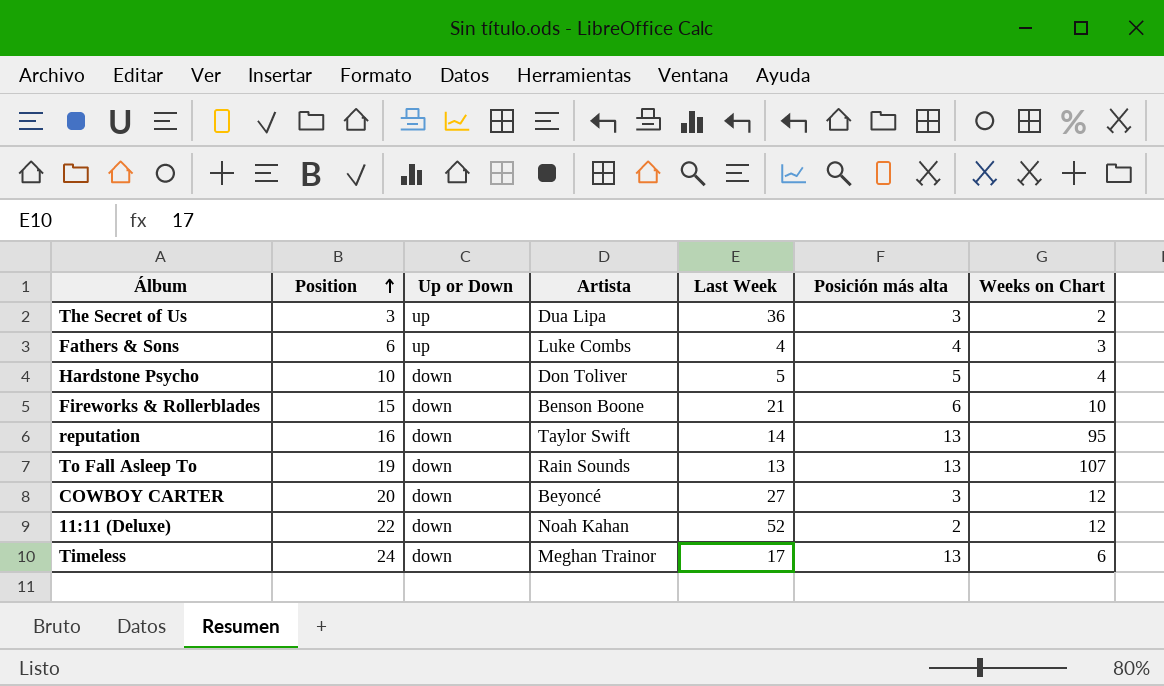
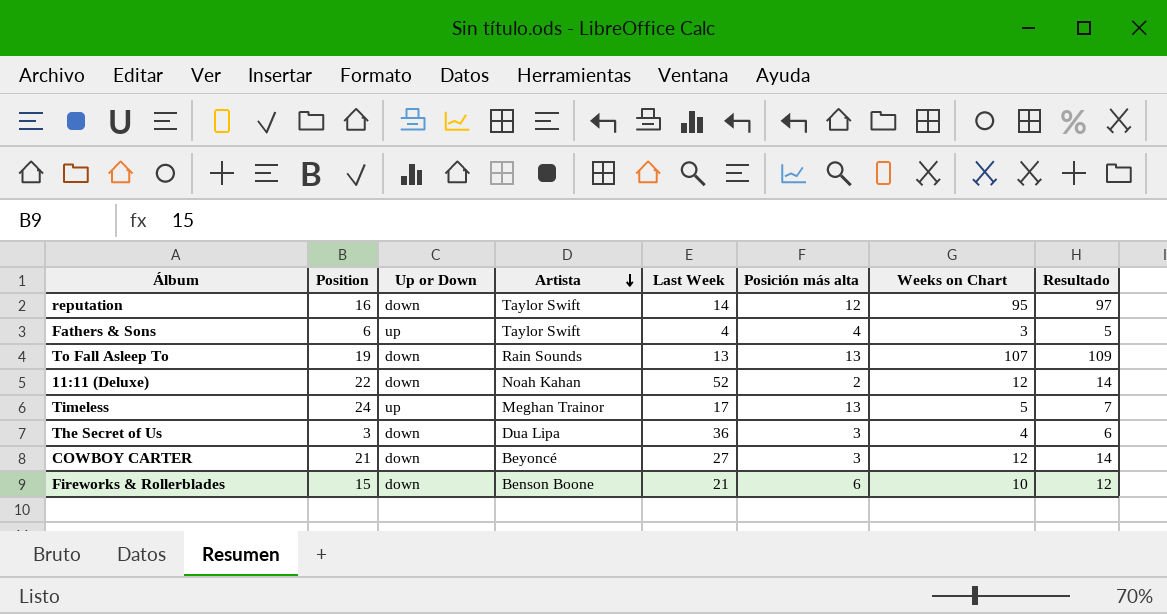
row order: Position ascending -> Artista descending
column Resultado | formula: none -> [Weeks on Chart] + 2
row Hardstone Psycho: 10 | down | Don Toliver | 5 | 5 | 4 -> none
reputation | Posición más alta: 13 -> 12
Fathers & Sons | Artista: Luke Combs -> Taylor Swift
Timeless | Up or Down: down -> up
Timeless | Weeks on Chart: 6 -> 5
The Secret of Us | Up or Down: up -> down
The Secret of Us | Weeks on Chart: 2 -> 4
COWBOY CARTER | Position: 20 -> 21

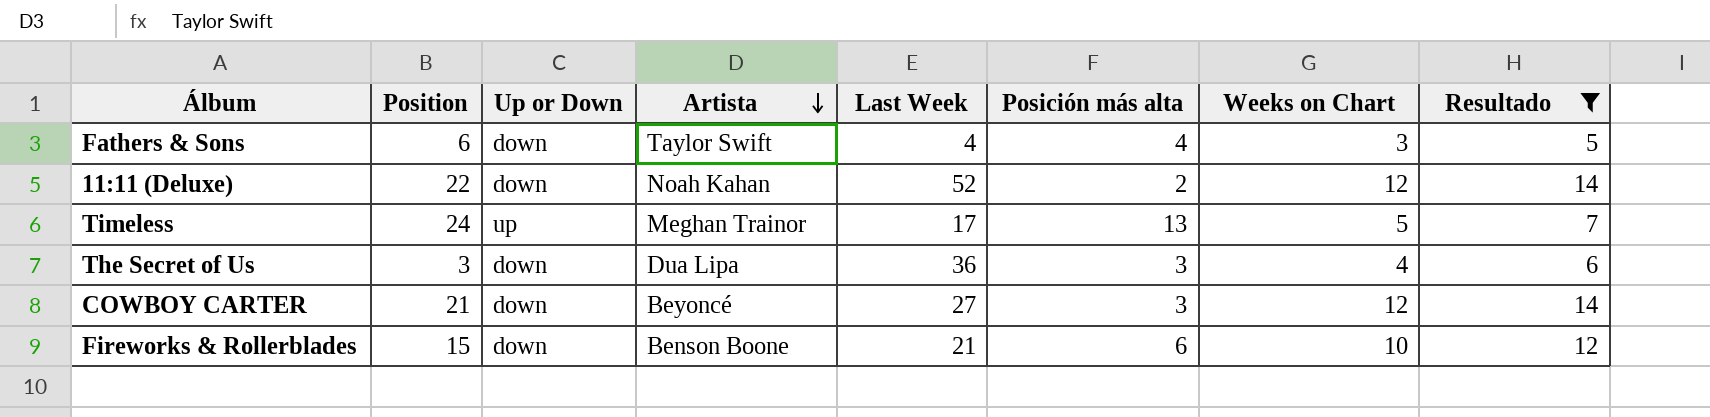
filter: none -> Resultado <= 14
Fathers & Sons | Up or Down: up -> down

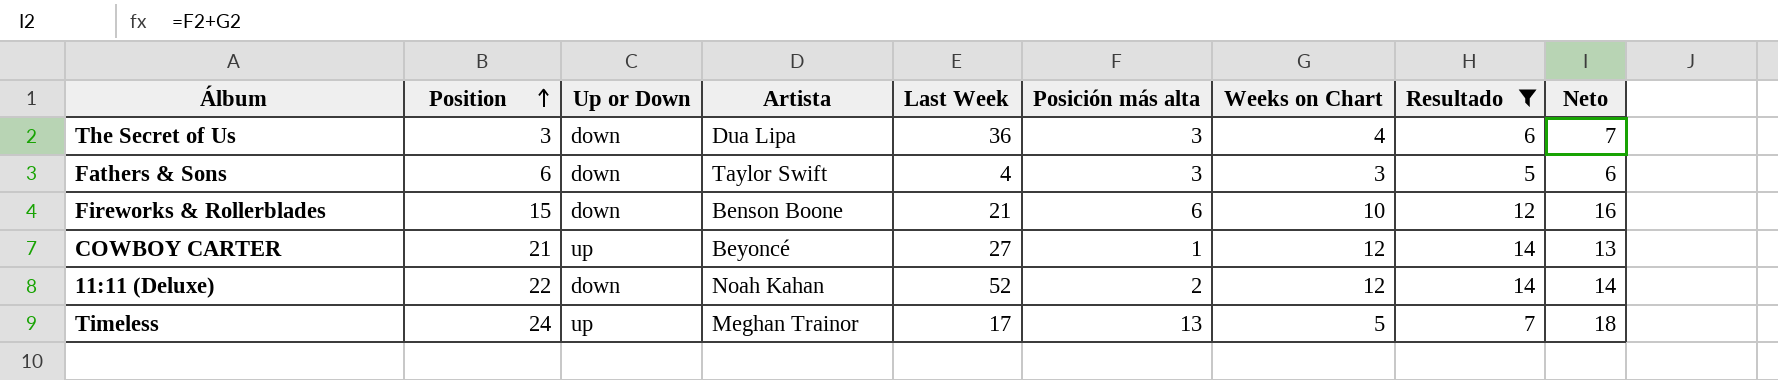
row order: Artista descending -> Position ascending
column Neto | formula: none -> [Posición más alta] + [Weeks on Chart]
Fathers & Sons | Posición más alta: 4 -> 3
COWBOY CARTER | Up or Down: down -> up
COWBOY CARTER | Posición más alta: 3 -> 1

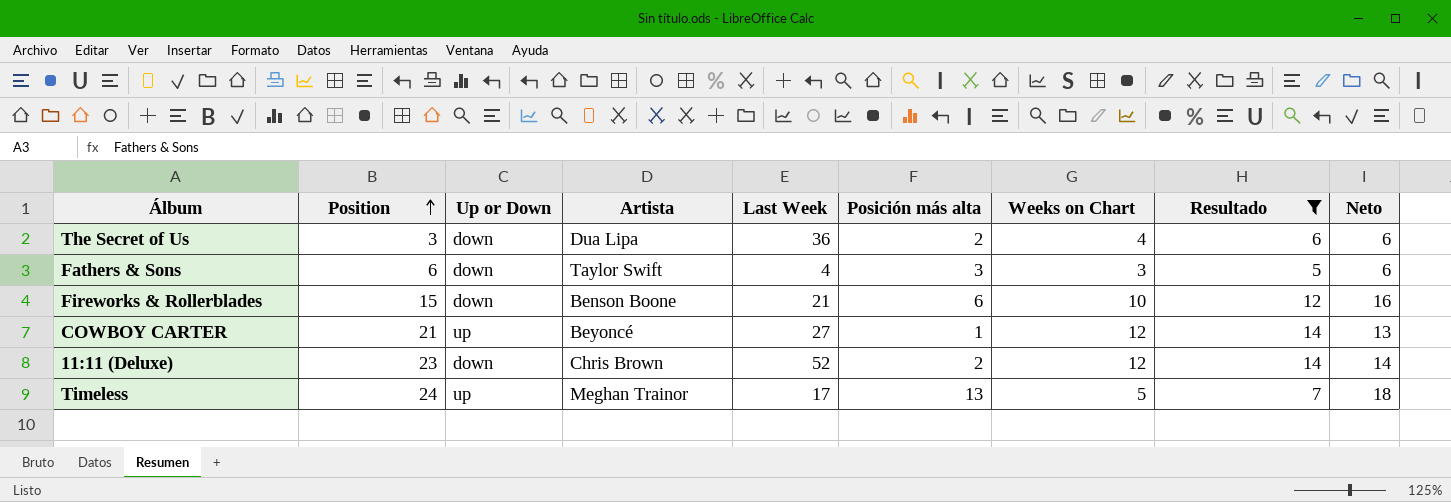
The Secret of Us | Posición más alta: 3 -> 2
The Secret of Us | Neto: 7 -> 6
11:11 (Deluxe) | Position: 22 -> 23
11:11 (Deluxe) | Artista: Noah Kahan -> Chris Brown

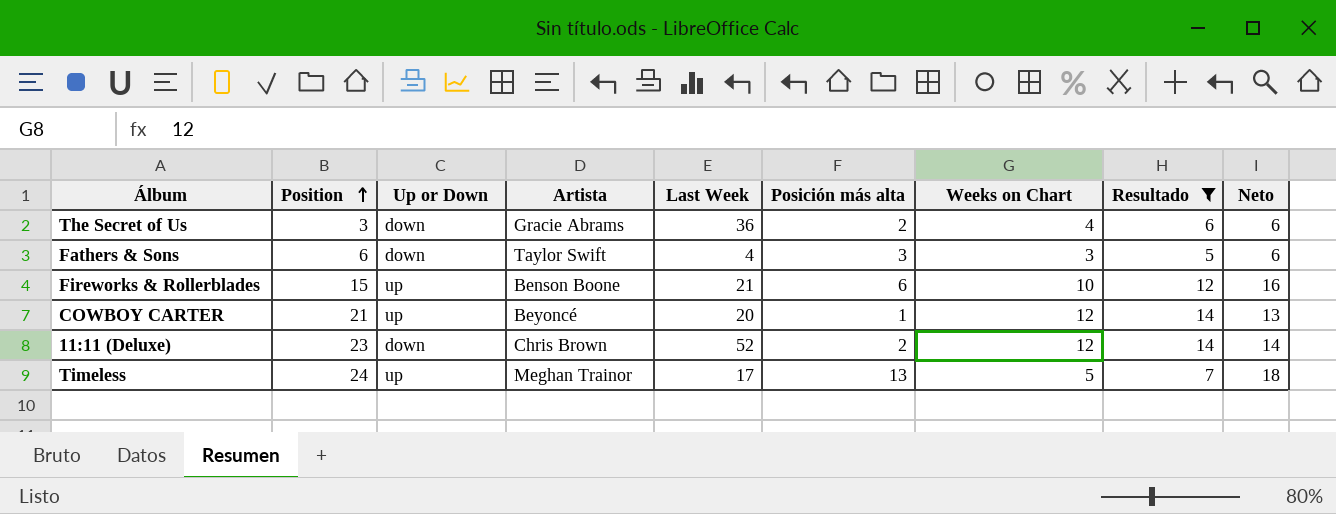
The Secret of Us | Artista: Dua Lipa -> Gracie Abrams
Fireworks & Rollerblades | Up or Down: down -> up
COWBOY CARTER | Last Week: 27 -> 20

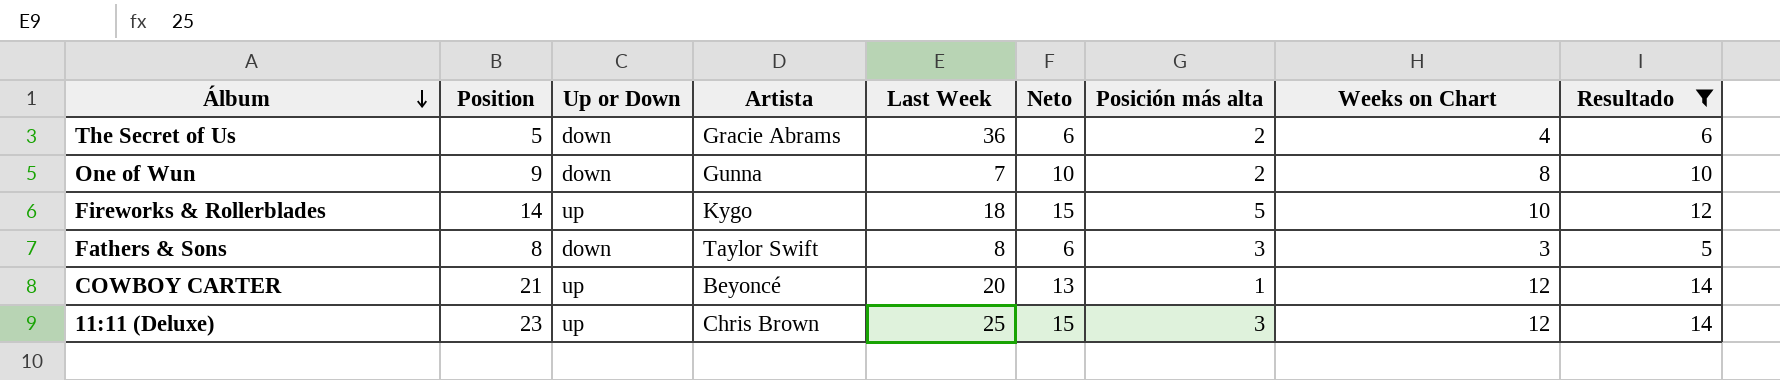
row order: Position ascending -> Álbum descending
column Neto | position: 9 -> 6
row Timeless: 24 | up | Meghan Trainor | 17 | 13 | 5 | 7 | 18 -> none
The Secret of Us | Position: 3 -> 5
row One of Wun: none -> 9 | down | Gunna | 7 | 10 | 2 | 8 | 10
Fireworks & Rollerblades | Position: 15 -> 14
Fireworks & Rollerblades | Artista: Benson Boone -> Kygo
Fireworks & Rollerblades | Last Week: 21 -> 18
Fireworks & Rollerblades | Neto: 16 -> 15
Fireworks & Rollerblades | Posición más alta: 6 -> 5
Fathers & Sons | Position: 6 -> 8
Fathers & Sons | Last Week: 4 -> 8
11:11 (Deluxe) | Up or Down: down -> up
11:11 (Deluxe) | Last Week: 52 -> 25
11:11 (Deluxe) | Neto: 14 -> 15
11:11 (Deluxe) | Posición más alta: 2 -> 3

